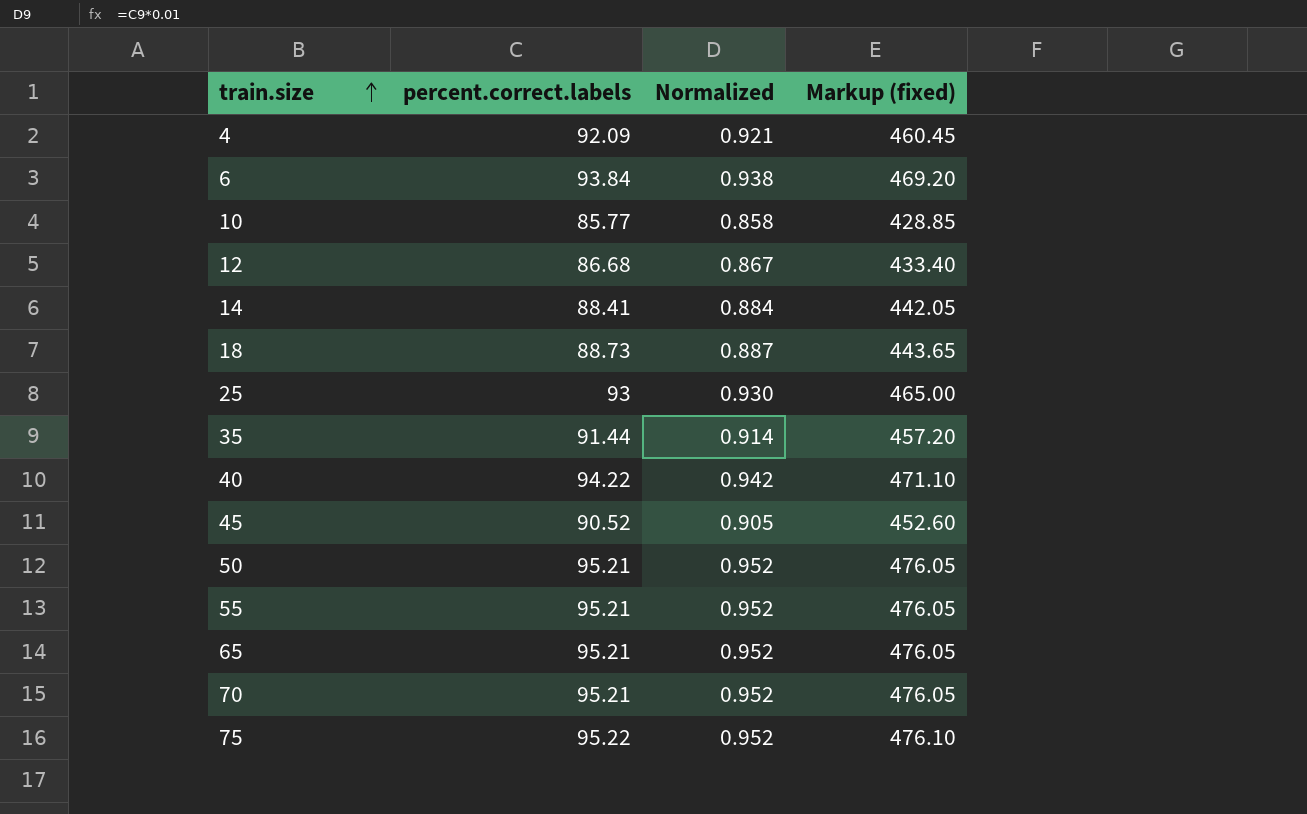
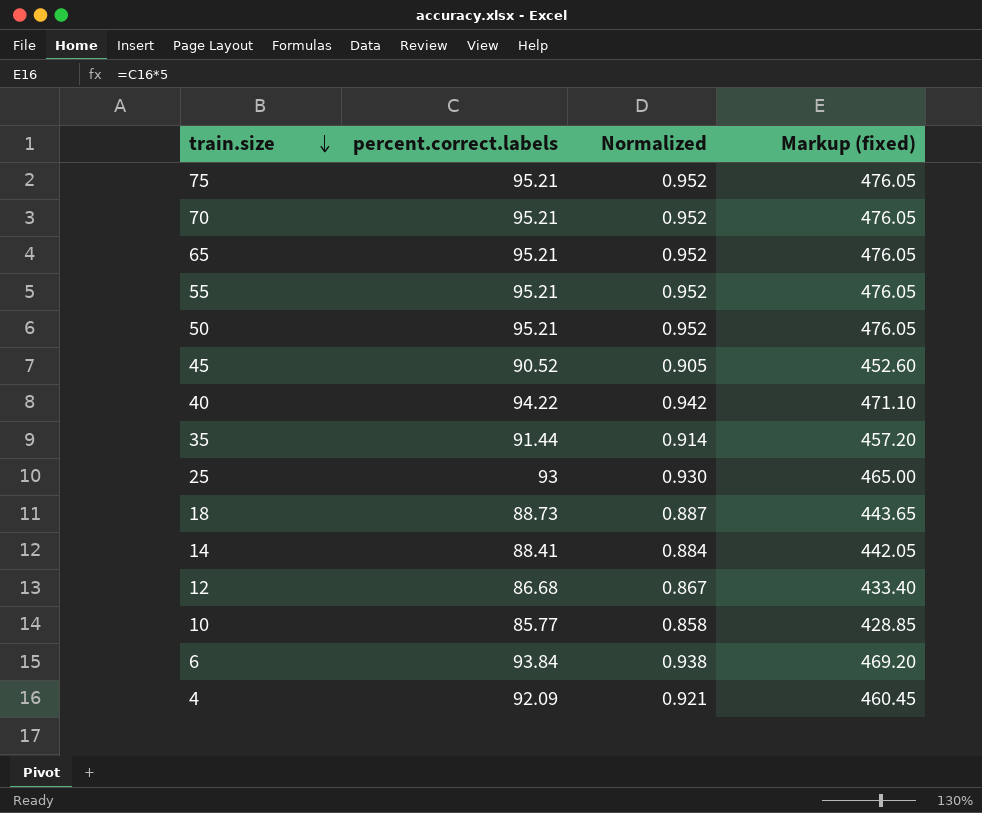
row order: train.size ascending -> train.size descending
75 | percent.correct.labels: 95.22 -> 95.21
75 | Markup (fixed): 476.10 -> 476.05

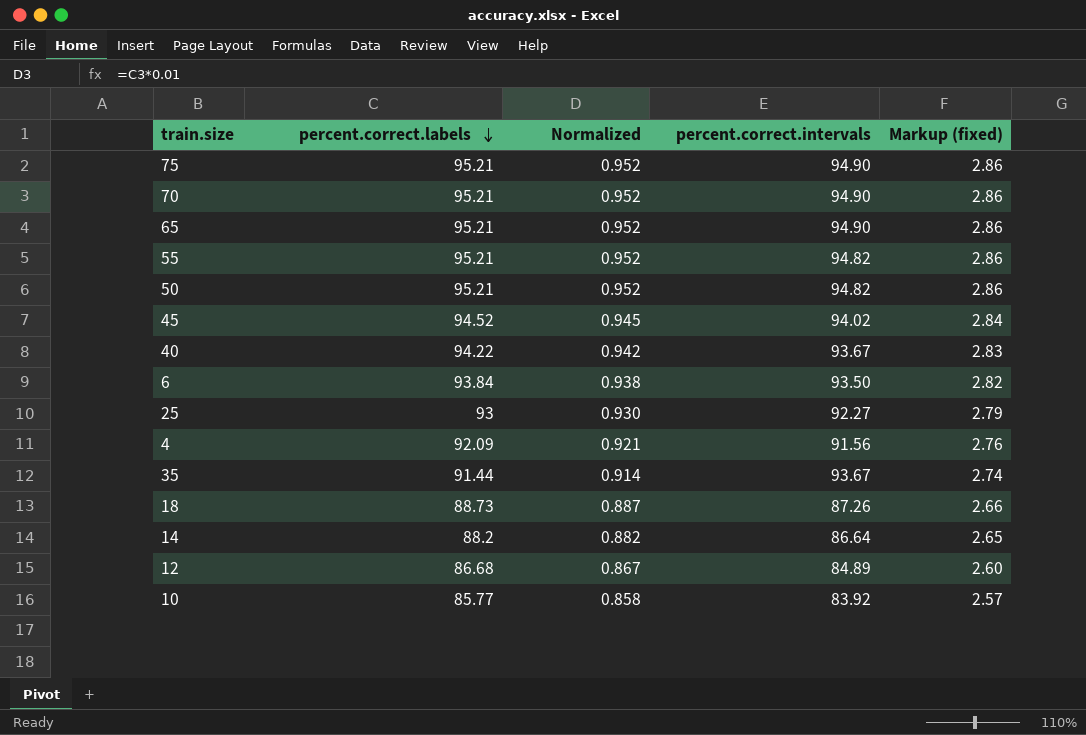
row order: train.size descending -> percent.correct.labels descending
column percent.correct.intervals | position: none -> 4
column Markup (fixed) | formula: [percent.correct.labels] * 5 -> [percent.correct.labels] * 0.03
45 | percent.correct.labels: 90.52 -> 94.52
45 | Normalized: 0.905 -> 0.945
14 | percent.correct.labels: 88.41 -> 88.2
14 | Normalized: 0.884 -> 0.882

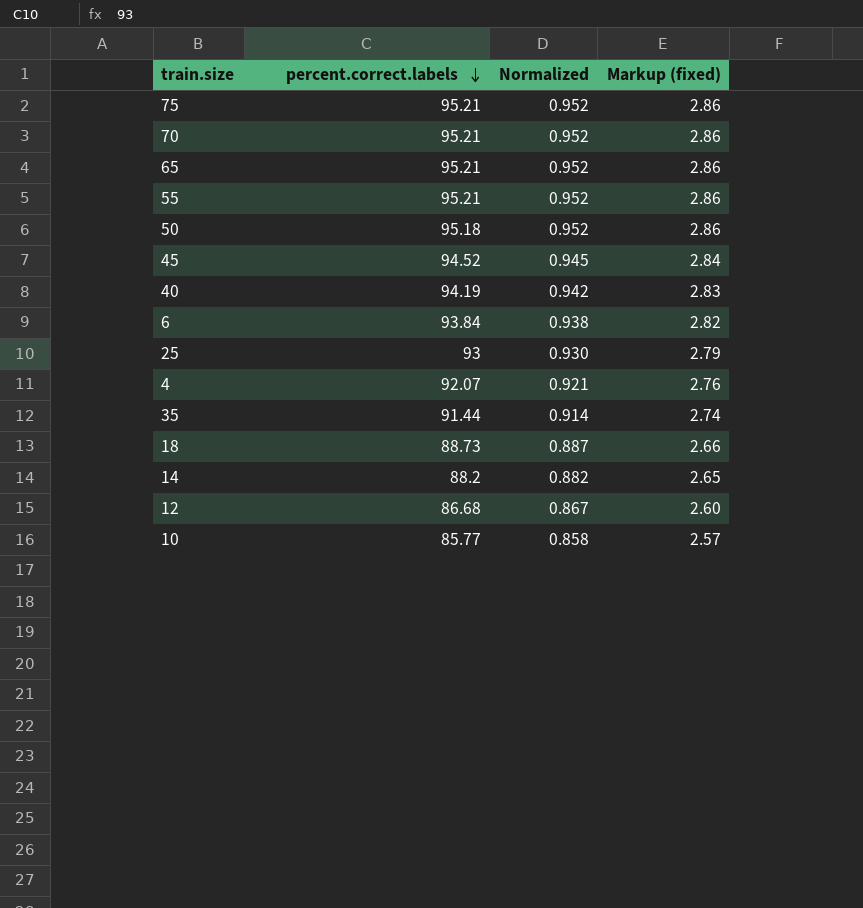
column percent.correct.intervals | position: 4 -> none
50 | percent.correct.labels: 95.21 -> 95.18
40 | percent.correct.labels: 94.22 -> 94.19
4 | percent.correct.labels: 92.09 -> 92.07

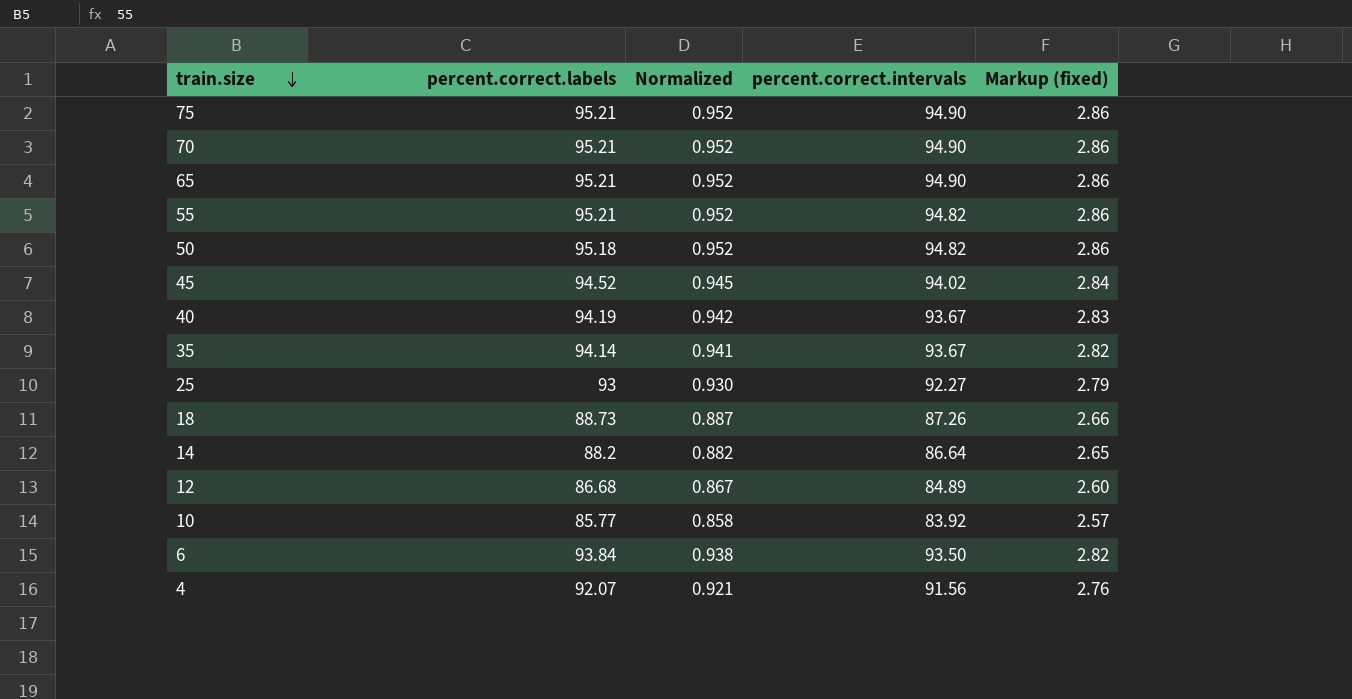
row order: percent.correct.labels descending -> train.size descending
column percent.correct.intervals | position: none -> 4
35 | percent.correct.labels: 91.44 -> 94.14
35 | Normalized: 0.914 -> 0.941
35 | Markup (fixed): 2.74 -> 2.82

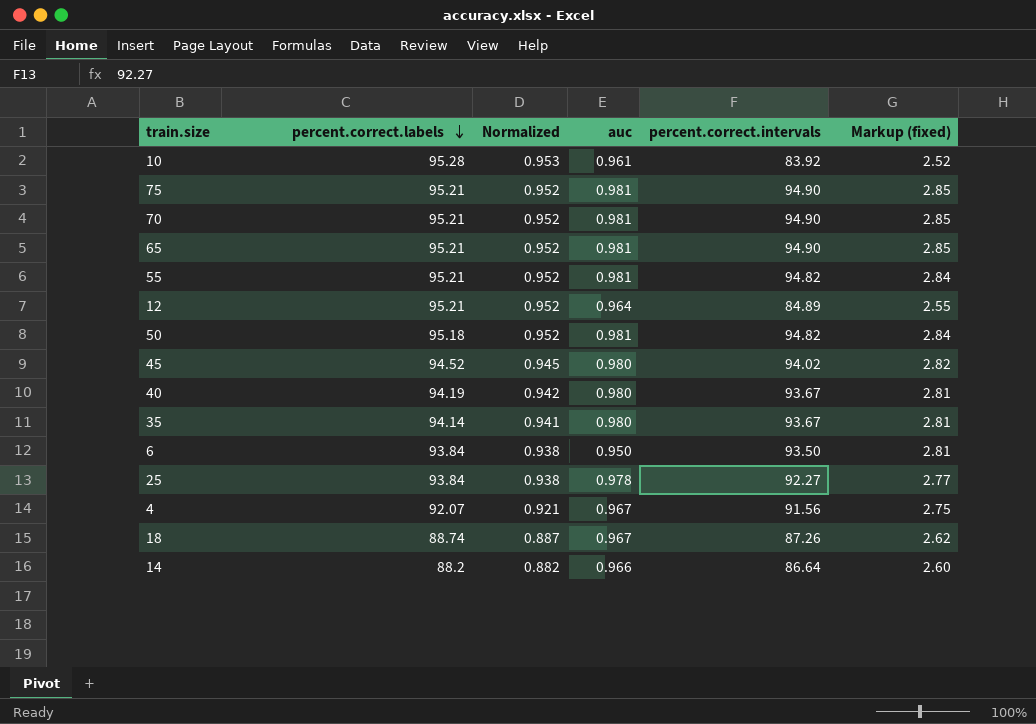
row order: train.size descending -> percent.correct.labels descending
column auc | position: none -> 4
column Markup (fixed) | formula: [percent.correct.labels] * 0.03 -> [percent.correct.intervals] * 0.03
10 | percent.correct.labels: 85.77 -> 95.28
10 | Normalized: 0.858 -> 0.953
12 | percent.correct.labels: 86.68 -> 95.21
12 | Normalized: 0.867 -> 0.952
25 | percent.correct.labels: 93 -> 93.84
25 | Normalized: 0.930 -> 0.938
18 | percent.correct.labels: 88.73 -> 88.74

